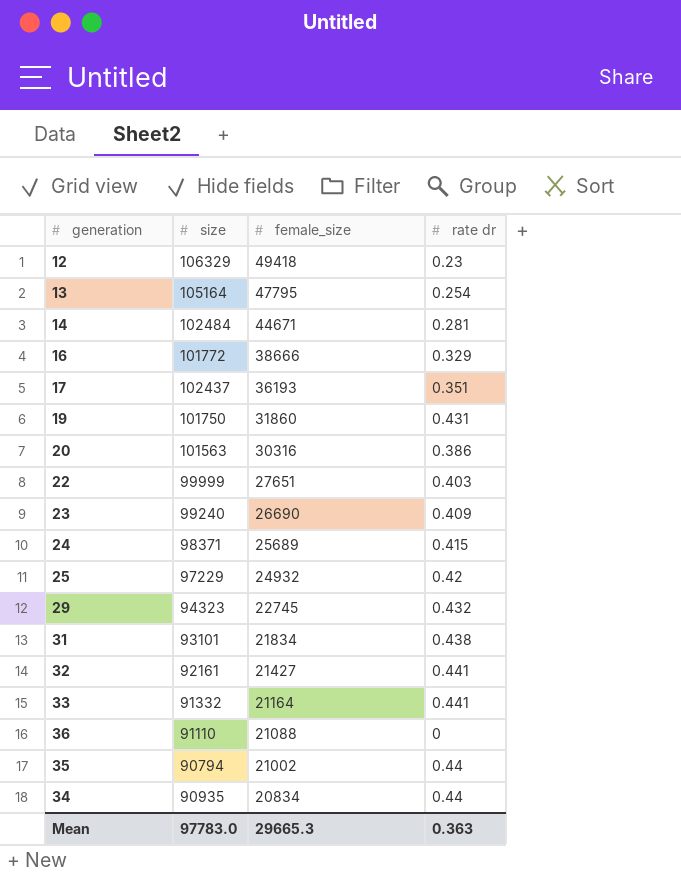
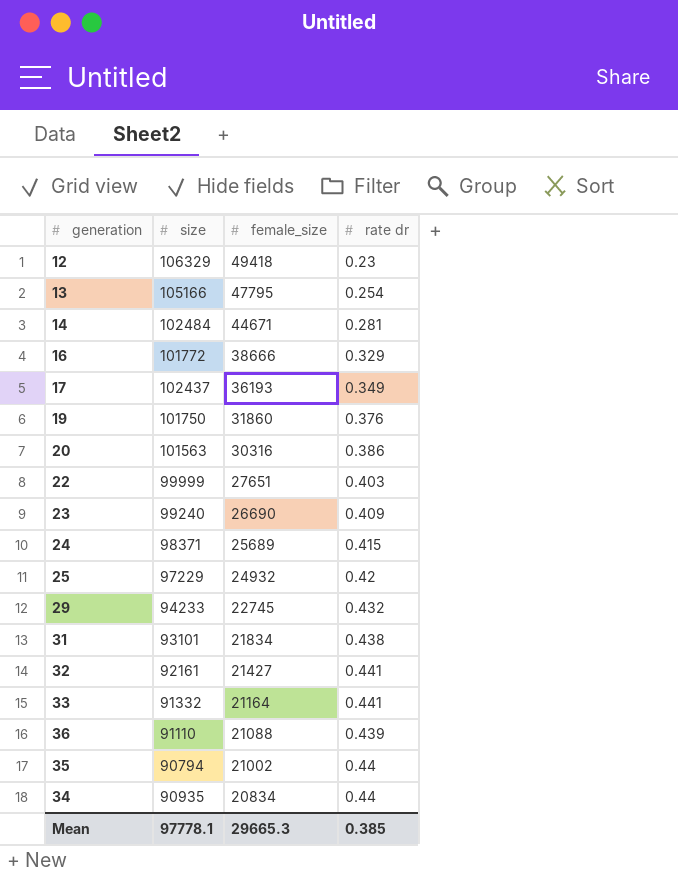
13 | size: 105164 -> 105166
17 | rate dr: 0.351 -> 0.349
19 | rate dr: 0.431 -> 0.376
29 | size: 94323 -> 94233
36 | rate dr: 0 -> 0.439
Mean | size: 97783.0 -> 97778.1
Mean | rate dr: 0.363 -> 0.385

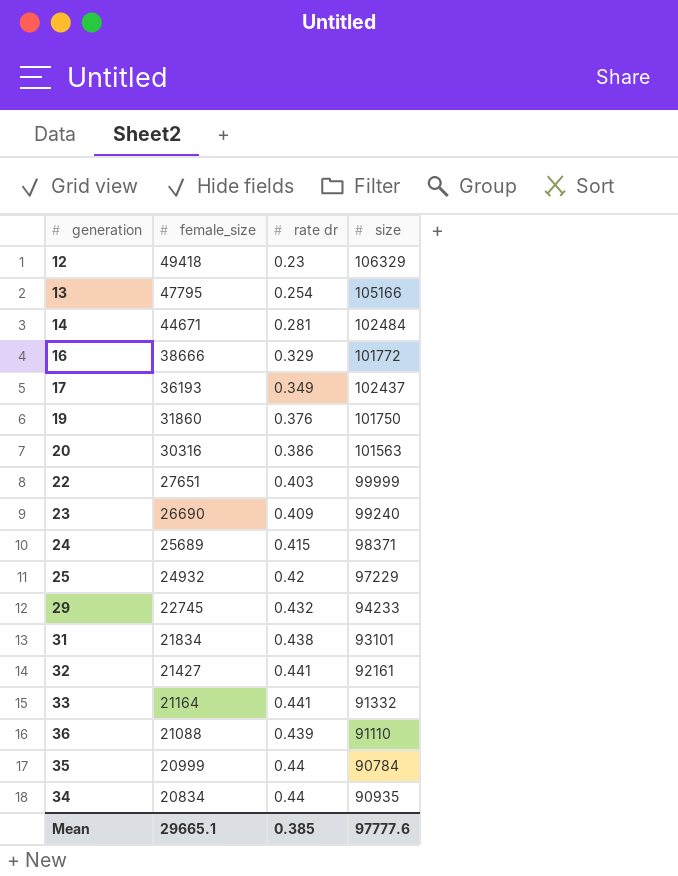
column size | position: 2 -> 4
35 | female_size: 21002 -> 20999
35 | size: 90794 -> 90784
Mean | female_size: 29665.3 -> 29665.1
Mean | size: 97778.1 -> 97777.6

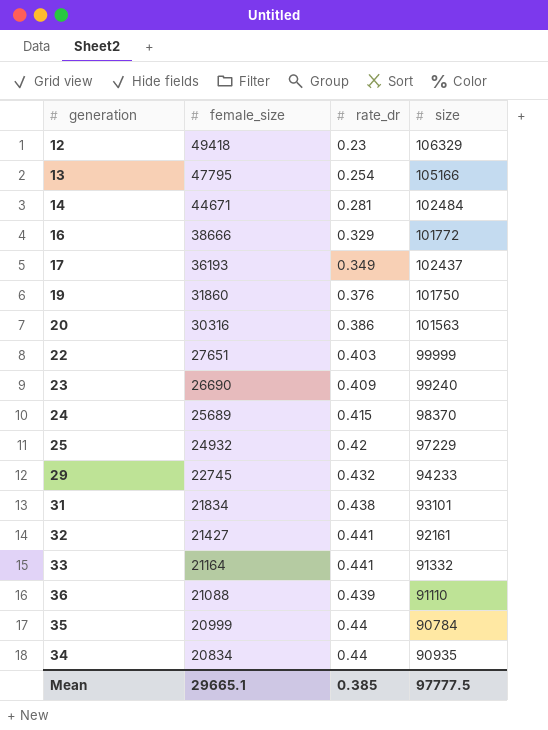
column name: rate dr -> rate_dr
24 | size: 98371 -> 98370
Mean | size: 97777.6 -> 97777.5

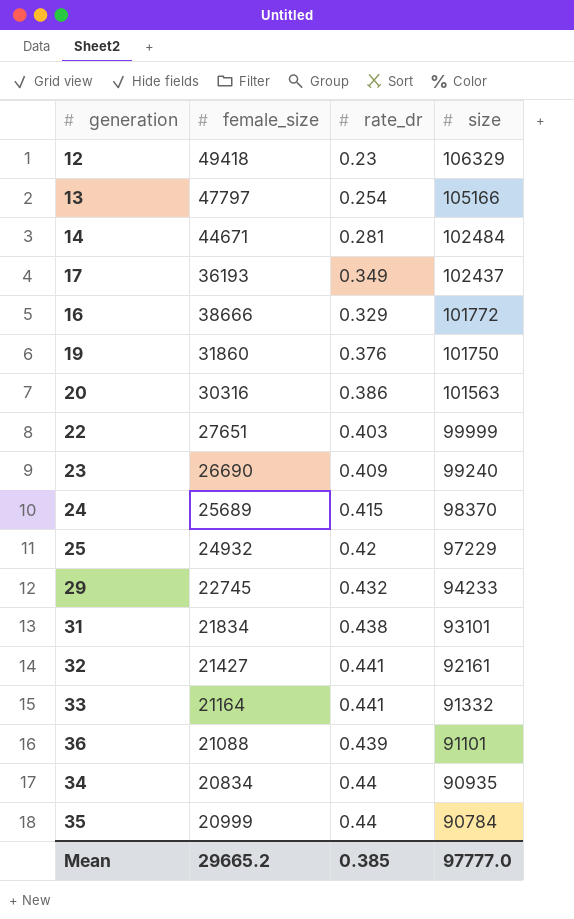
row order: female_size descending -> size descending
13 | female_size: 47795 -> 47797
36 | size: 91110 -> 91101
Mean | female_size: 29665.1 -> 29665.2
Mean | size: 97777.5 -> 97777.0

